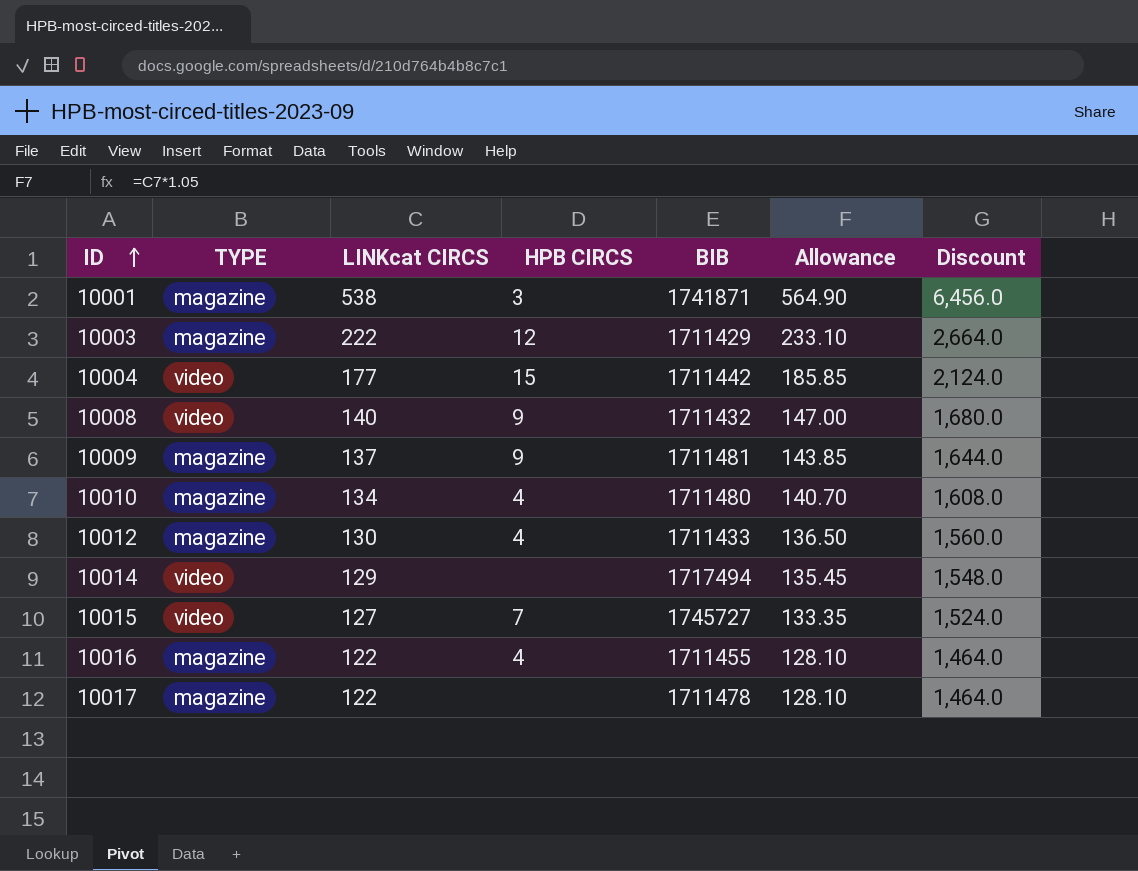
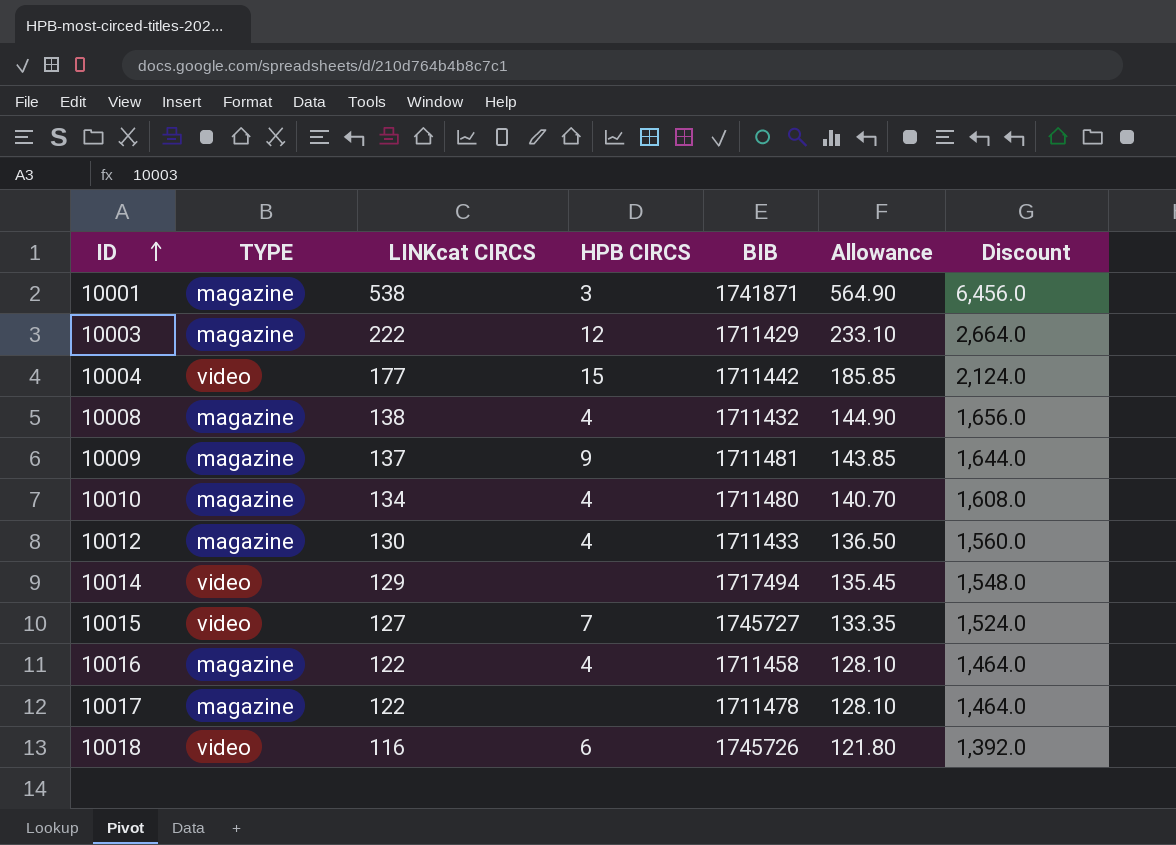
10008 | TYPE: video -> magazine
10008 | LINKcat CIRCS: 140 -> 138
10008 | HPB CIRCS: 9 -> 4
10008 | Allowance: 147.00 -> 144.90
10008 | Discount: 1,680.0 -> 1,656.0
10016 | BIB: 1711455 -> 1711458
row 10018: none -> video | 116 | 6 | 1745726 | 121.80 | 1,392.0

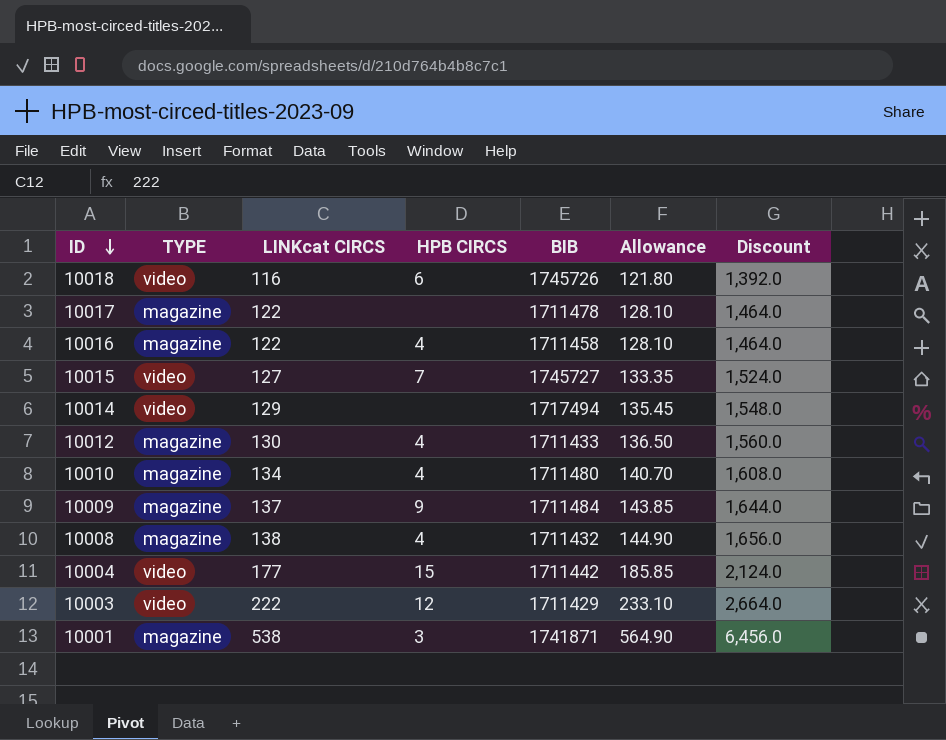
row order: ID ascending -> ID descending
10009 | BIB: 1711481 -> 1711484
10003 | TYPE: magazine -> video

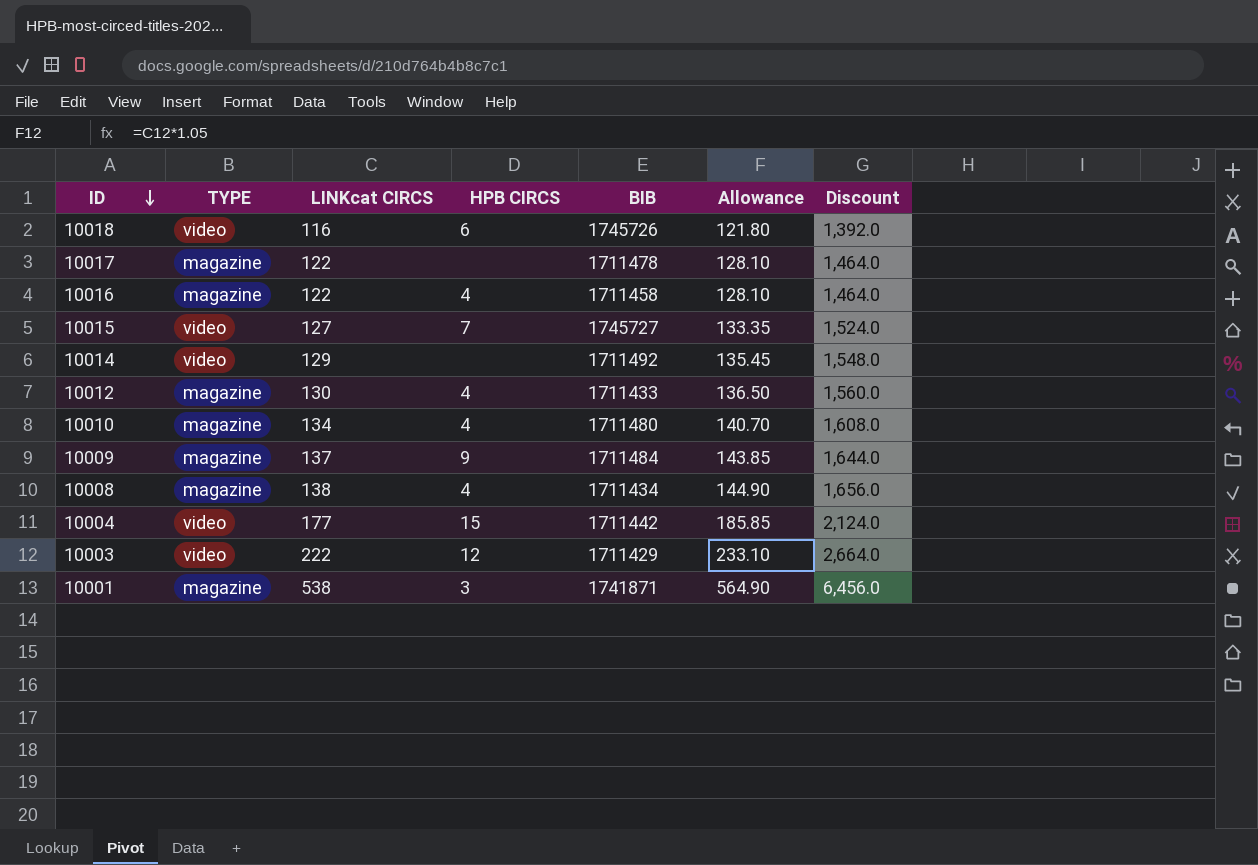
10014 | BIB: 1717494 -> 1711492
10008 | BIB: 1711432 -> 1711434

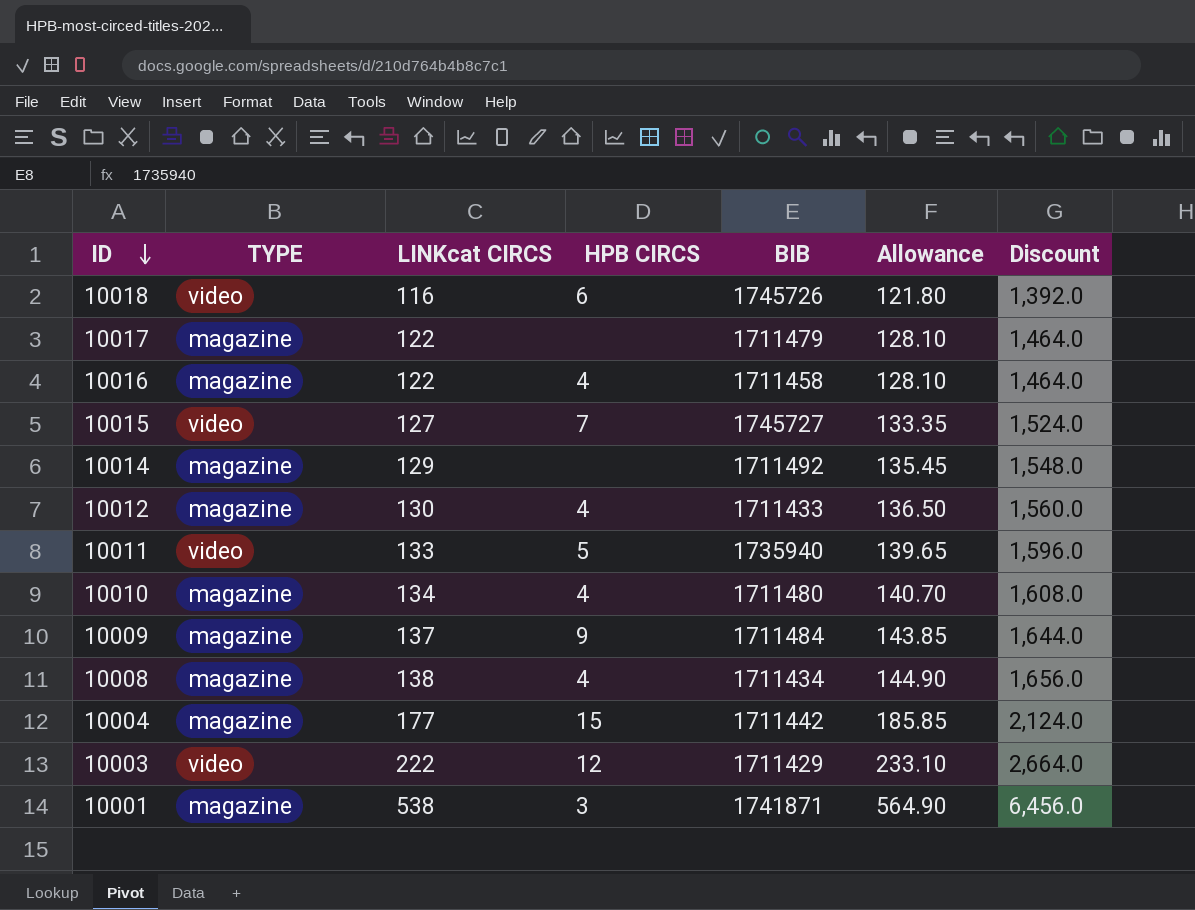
10017 | BIB: 1711478 -> 1711479
10014 | TYPE: video -> magazine
row 10011: none -> video | 133 | 5 | 1735940 | 139.65 | 1,596.0
10004 | TYPE: video -> magazine

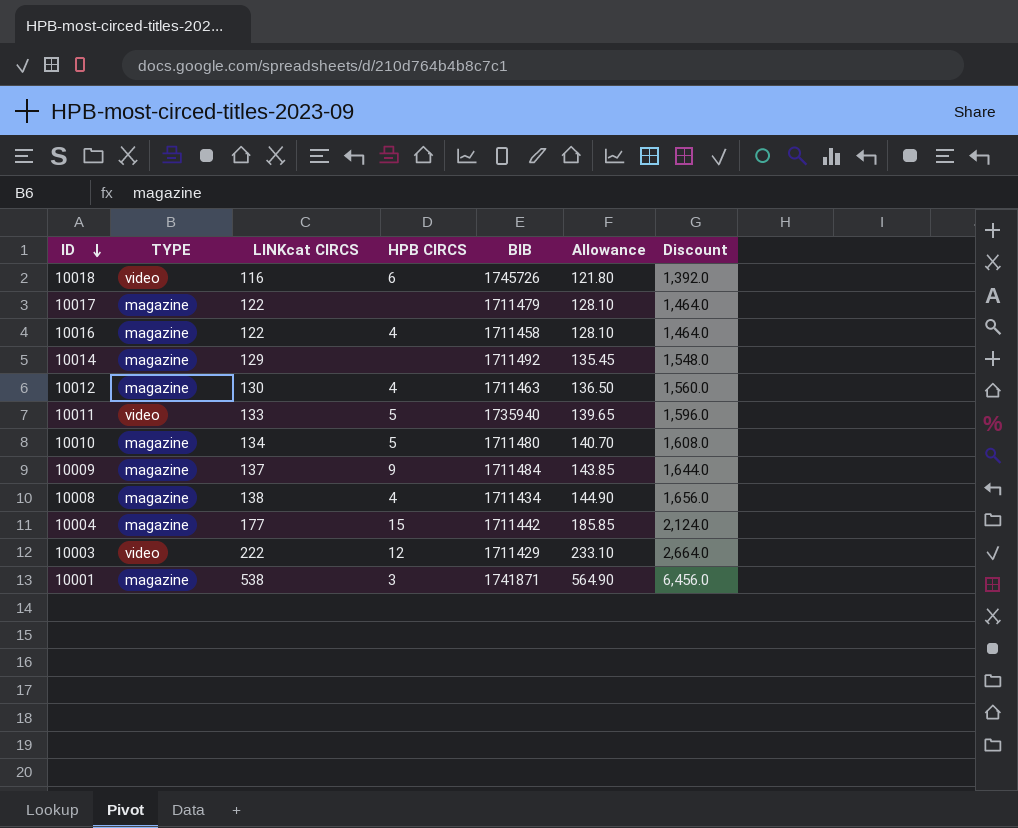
row 10015: video | 127 | 7 | 1745727 | 133.35 | 1,524.0 -> none
10012 | BIB: 1711433 -> 1711463
10010 | HPB CIRCS: 4 -> 5

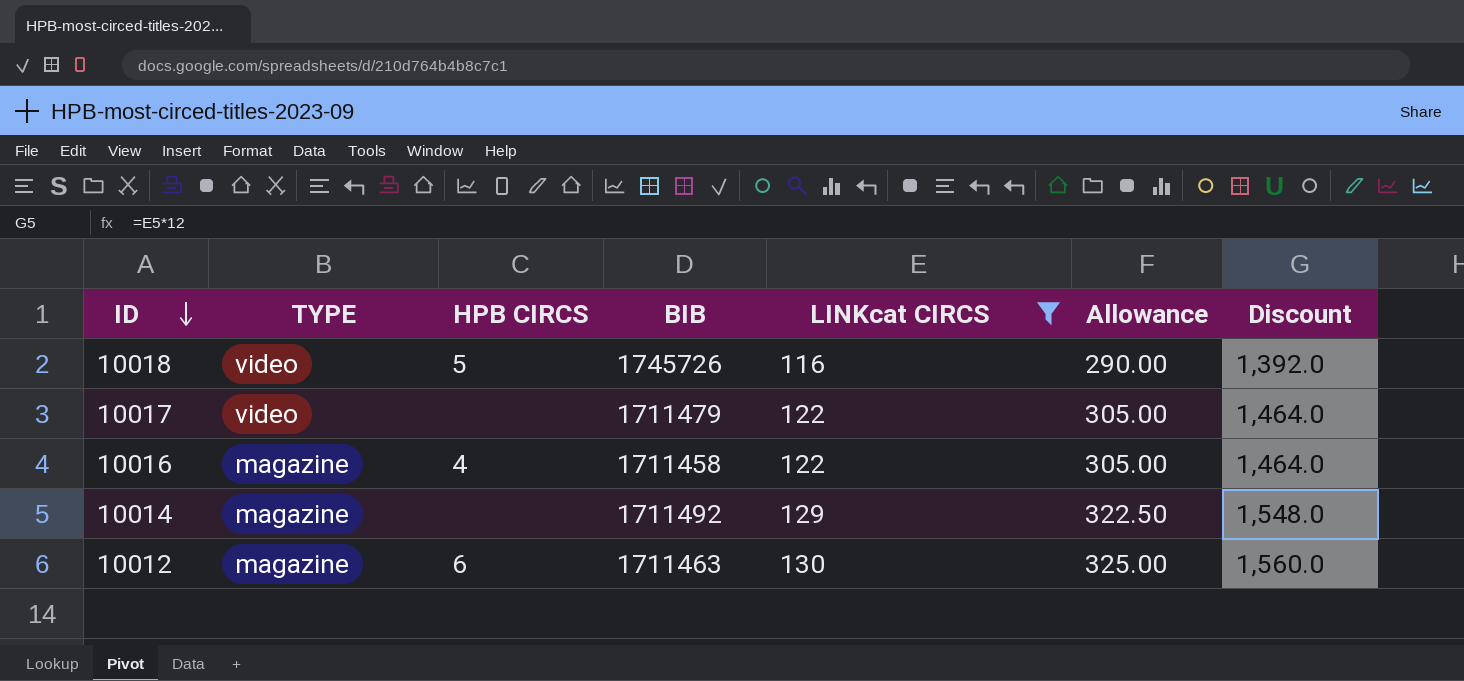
filter: none -> LINKcat CIRCS <= 130
column LINKcat CIRCS | position: 3 -> 5
column Allowance | formula: [LINKcat CIRCS] * 1.05 -> [LINKcat CIRCS] * 2.5
10018 | HPB CIRCS: 6 -> 5
10017 | TYPE: magazine -> video
10012 | HPB CIRCS: 4 -> 6

